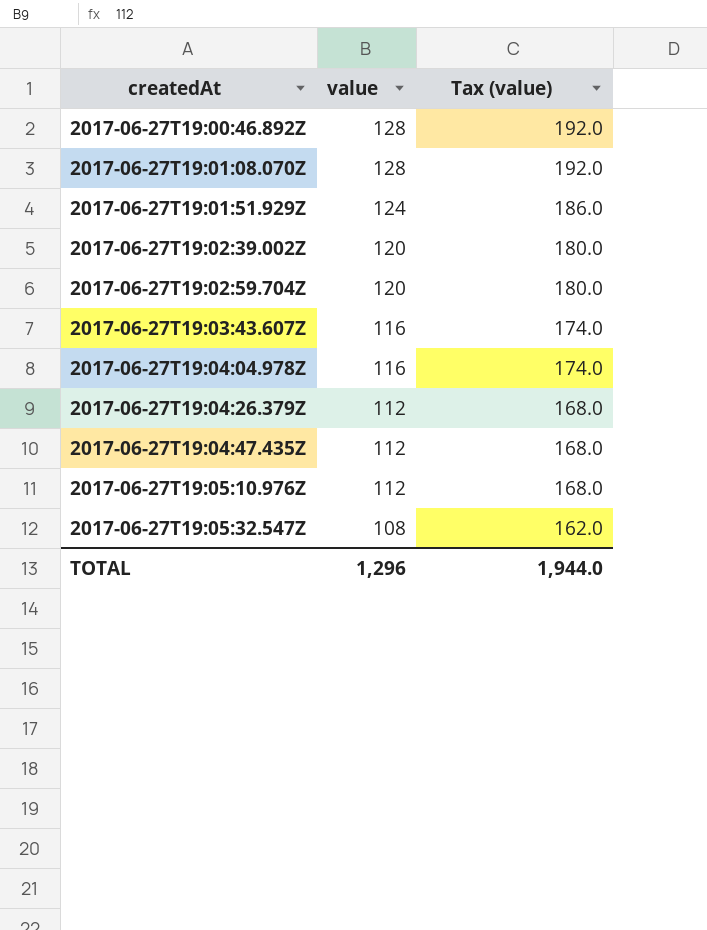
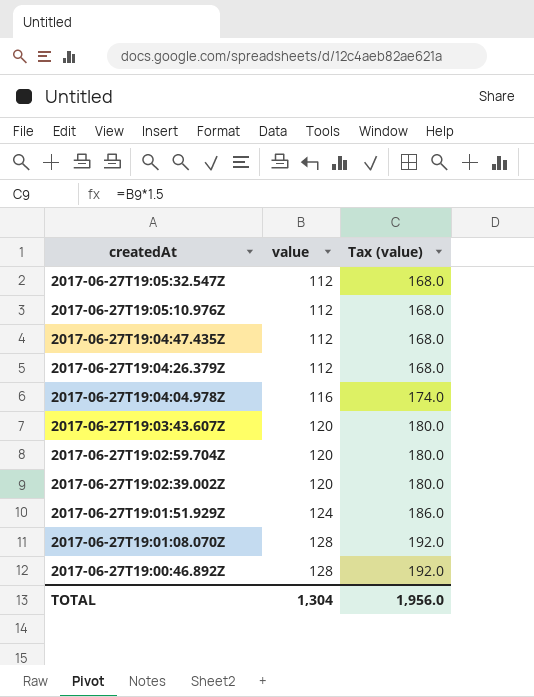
row order: createdAt ascending -> createdAt descending
2017-06-27T19:05:32.547Z | value: 108 -> 112
2017-06-27T19:05:32.547Z | Tax (value): 162.0 -> 168.0
2017-06-27T19:03:43.607Z | value: 116 -> 120
2017-06-27T19:03:43.607Z | Tax (value): 174.0 -> 180.0
TOTAL | value: 1,296 -> 1,304
TOTAL | Tax (value): 1,944.0 -> 1,956.0

